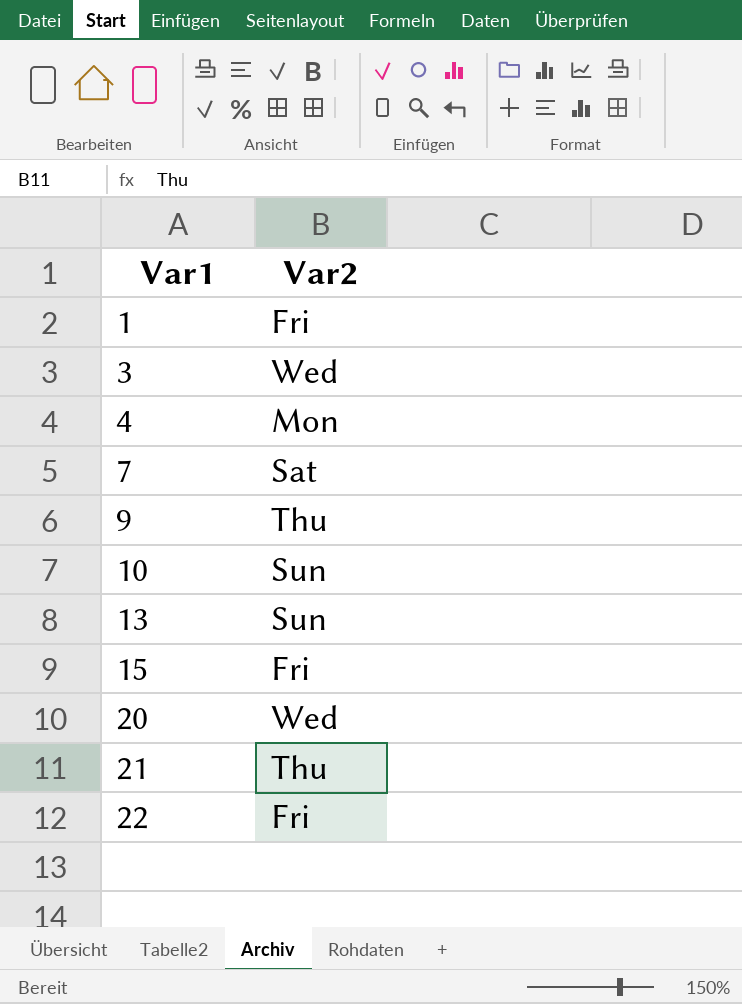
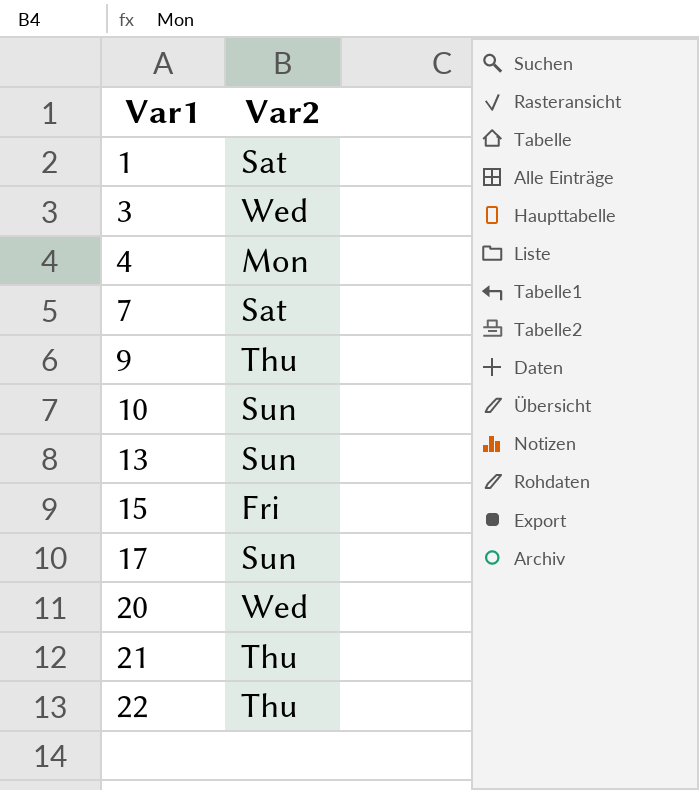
1 | Var2: Fri -> Sat
row 17: none -> Sun
22 | Var2: Fri -> Thu

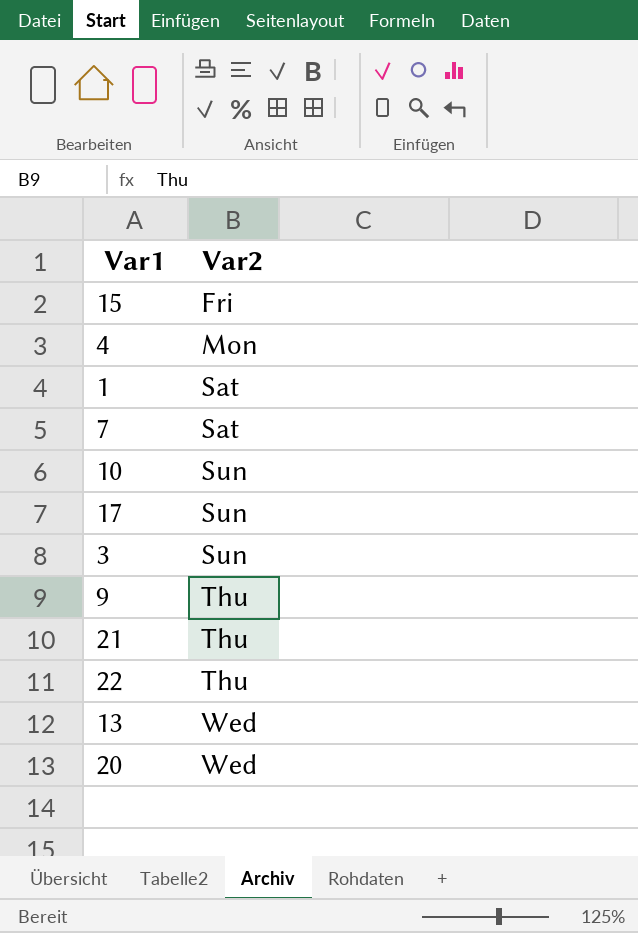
row order: Var1 ascending -> Var2 ascending
3 | Var2: Wed -> Sun
13 | Var2: Sun -> Wed

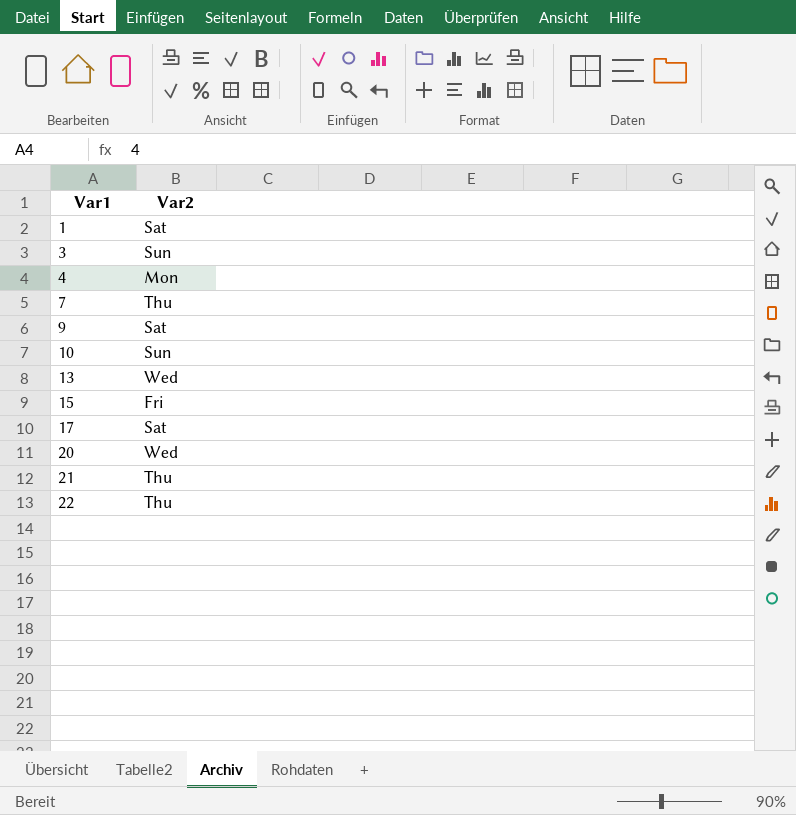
row order: Var2 ascending -> Var1 ascending
7 | Var2: Sat -> Thu
9 | Var2: Thu -> Sat
17 | Var2: Sun -> Sat

